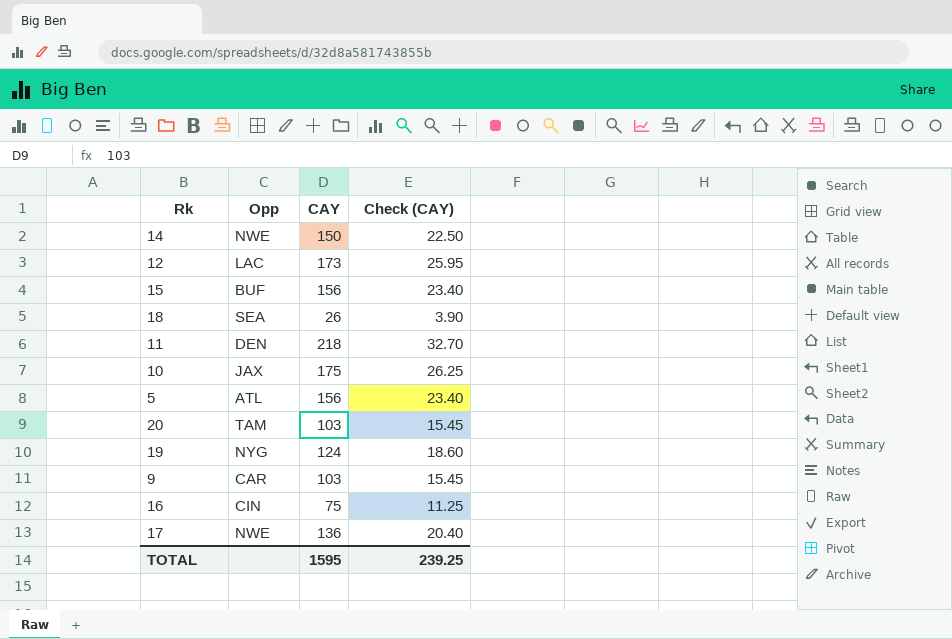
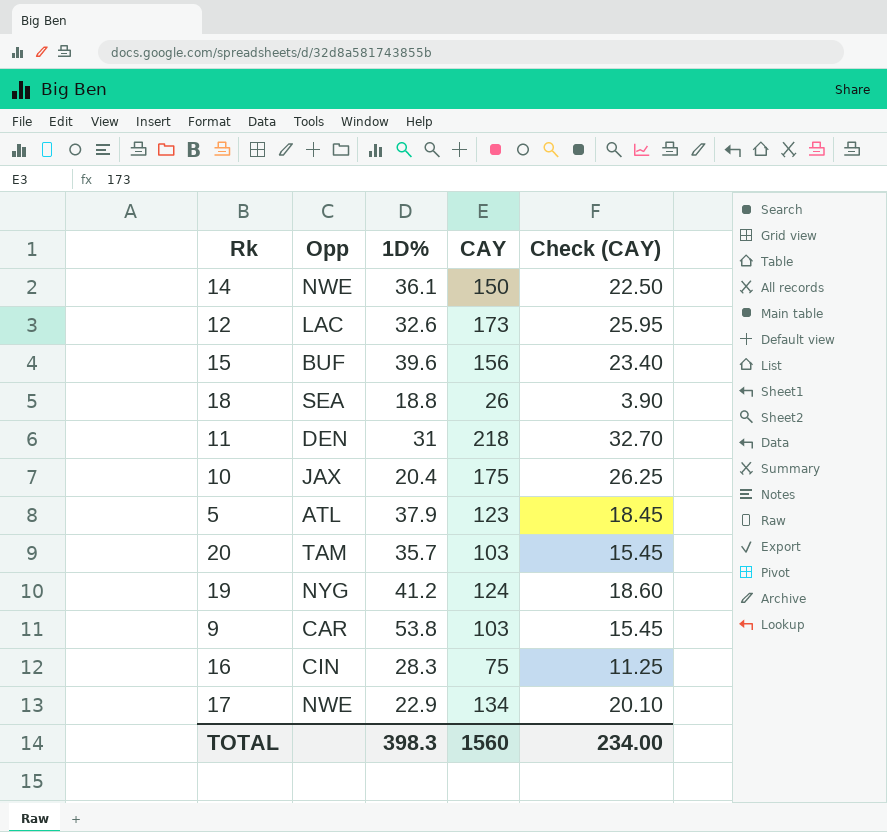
column 1D% | position: none -> 3
5 | CAY: 156 -> 123
5 | Check (CAY): 23.40 -> 18.45
17 | CAY: 136 -> 134
17 | Check (CAY): 20.40 -> 20.10
TOTAL | CAY: 1595 -> 1560
TOTAL | Check (CAY): 239.25 -> 234.00

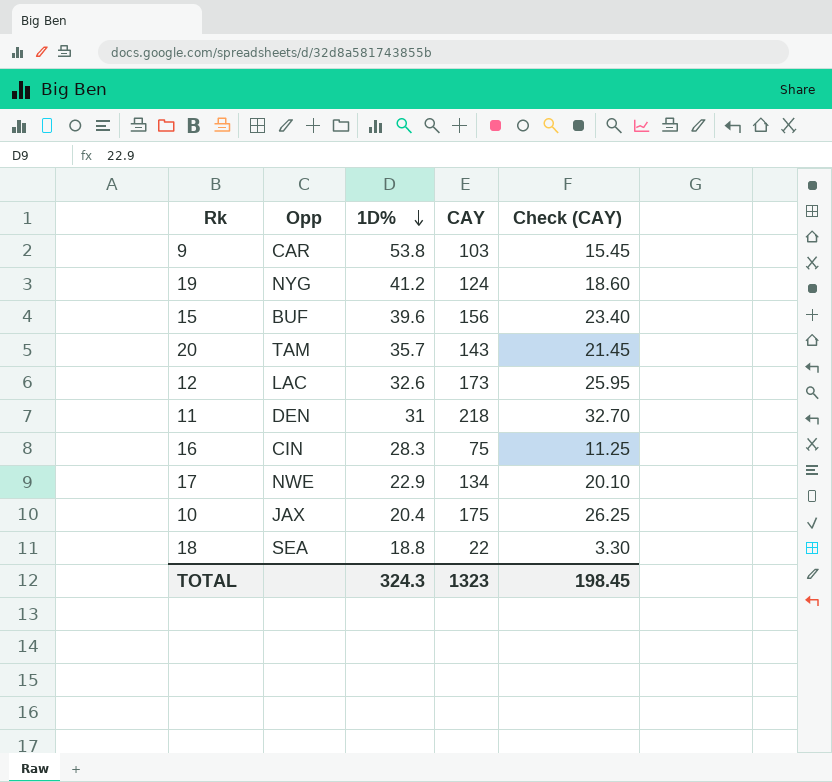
row order: none -> 1D% descending
row 14: NWE | 36.1 | 150 | 22.50 -> none
row 5: ATL | 37.9 | 123 | 18.45 -> none
20 | CAY: 103 -> 143
20 | Check (CAY): 15.45 -> 21.45
18 | CAY: 26 -> 22
18 | Check (CAY): 3.90 -> 3.30
TOTAL | 1D%: 398.3 -> 324.3
TOTAL | CAY: 1560 -> 1323
TOTAL | Check (CAY): 234.00 -> 198.45

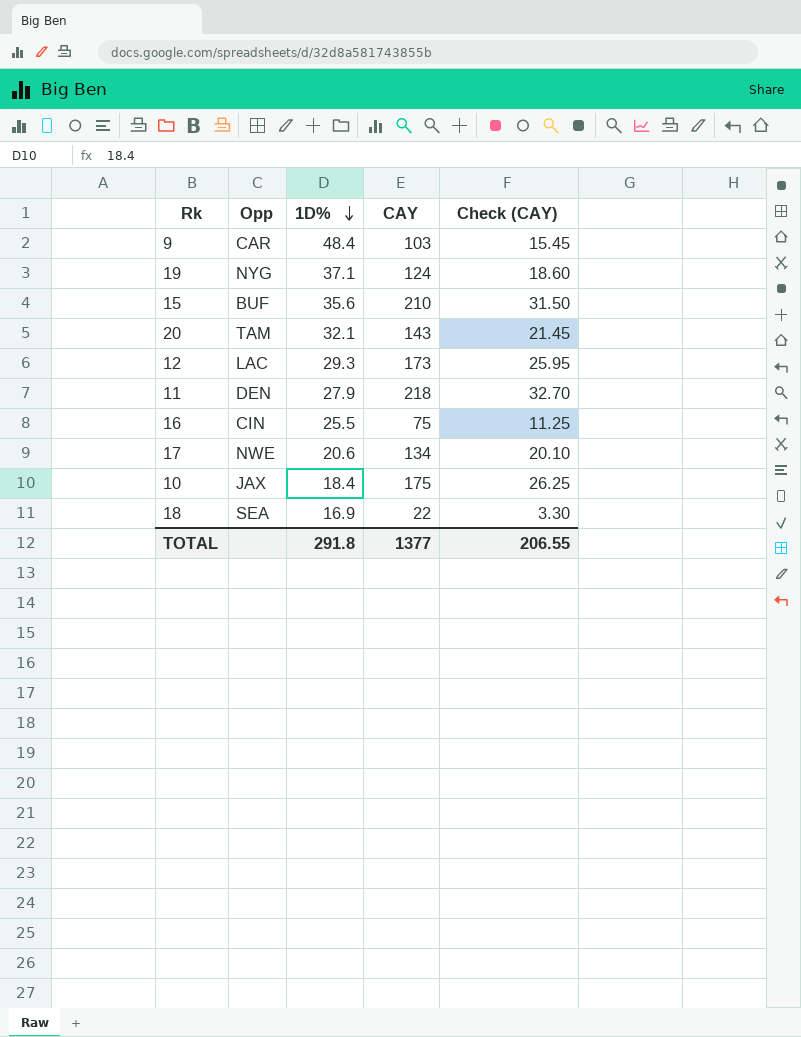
9 | 1D%: 53.8 -> 48.4
19 | 1D%: 41.2 -> 37.1
15 | 1D%: 39.6 -> 35.6
15 | CAY: 156 -> 210
15 | Check (CAY): 23.40 -> 31.50
20 | 1D%: 35.7 -> 32.1
12 | 1D%: 32.6 -> 29.3
11 | 1D%: 31 -> 27.9
16 | 1D%: 28.3 -> 25.5
17 | 1D%: 22.9 -> 20.6
10 | 1D%: 20.4 -> 18.4
18 | 1D%: 18.8 -> 16.9
TOTAL | 1D%: 324.3 -> 291.8
TOTAL | CAY: 1323 -> 1377
TOTAL | Check (CAY): 198.45 -> 206.55

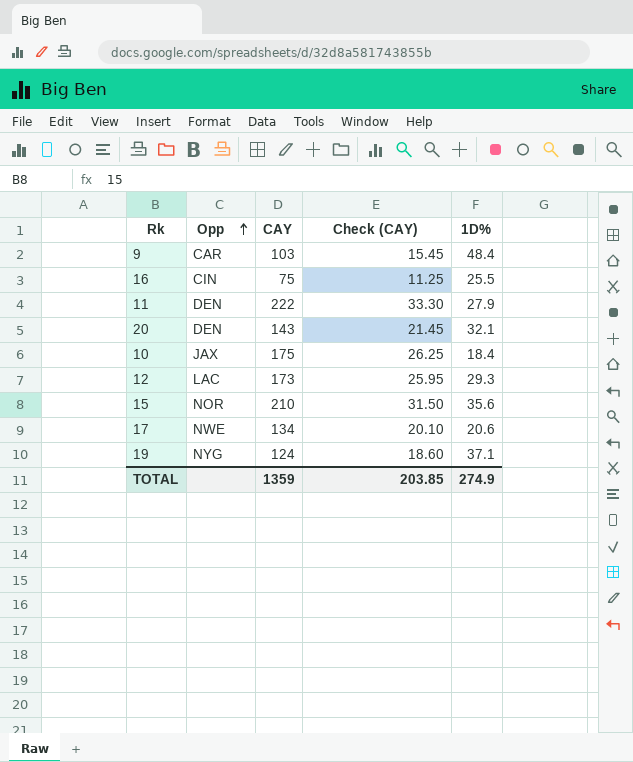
row order: 1D% descending -> Opp ascending
column 1D% | position: 3 -> 5
row 18: SEA | 16.9 | 22 | 3.30 -> none
11 | CAY: 218 -> 222
11 | Check (CAY): 32.70 -> 33.30
20 | Opp: TAM -> DEN
15 | Opp: BUF -> NOR
TOTAL | CAY: 1377 -> 1359
TOTAL | Check (CAY): 206.55 -> 203.85
TOTAL | 1D%: 291.8 -> 274.9

